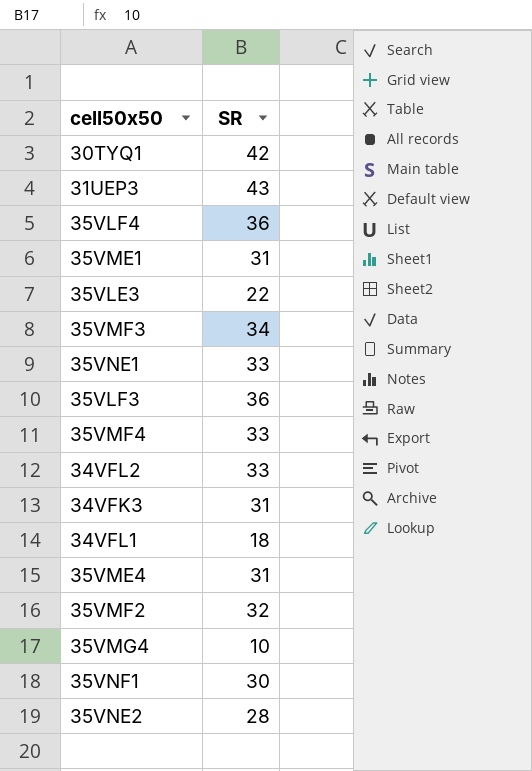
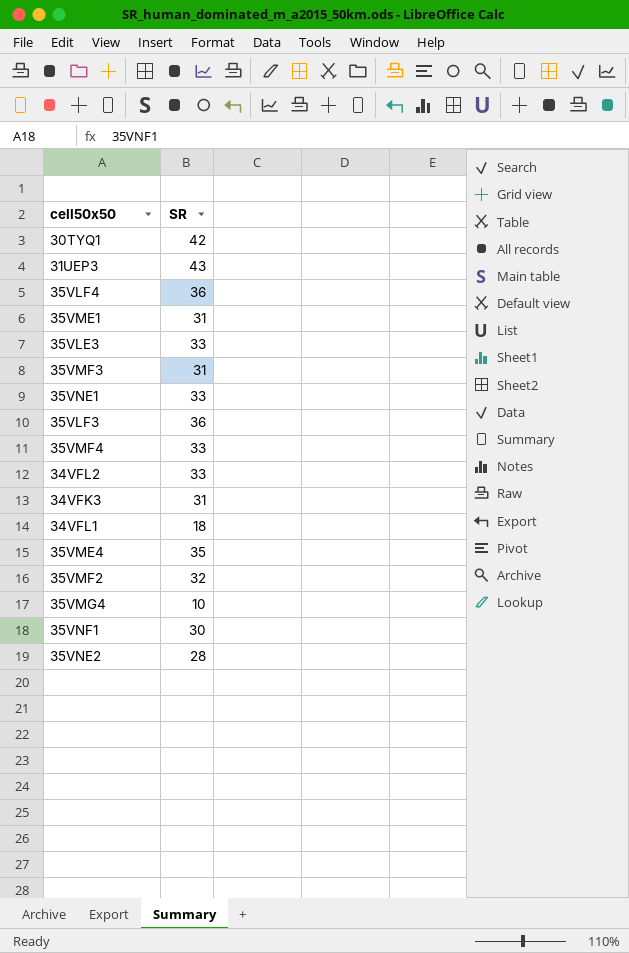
35VLE3 | SR: 22 -> 33
35VMF3 | SR: 34 -> 31
35VME4 | SR: 31 -> 35

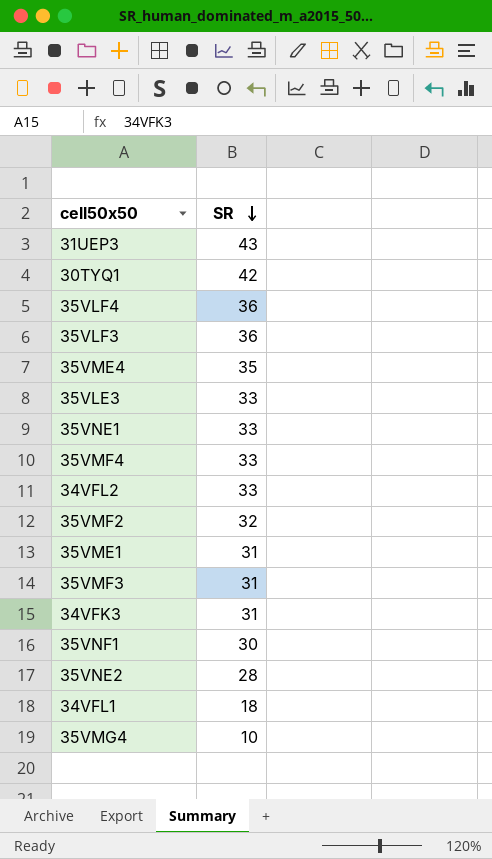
row order: none -> SR descending

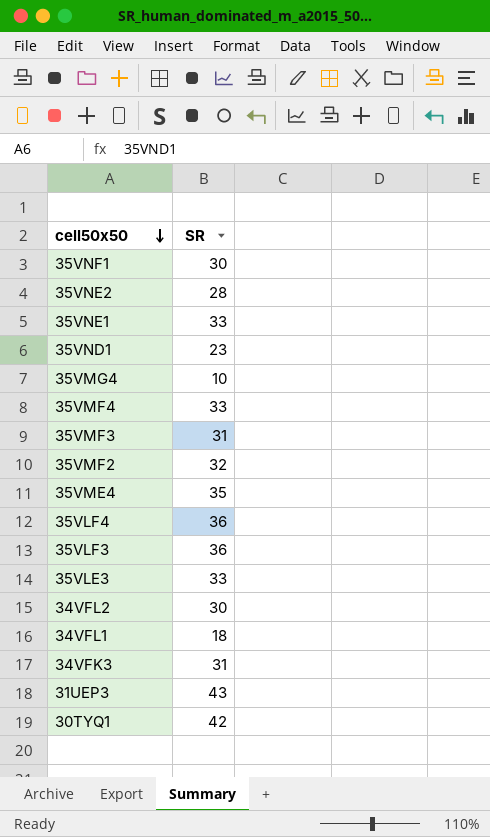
row order: SR descending -> cell50x50 descending
row 35VME1: 31 -> none
row 35VND1: none -> 23
34VFL2 | SR: 33 -> 30

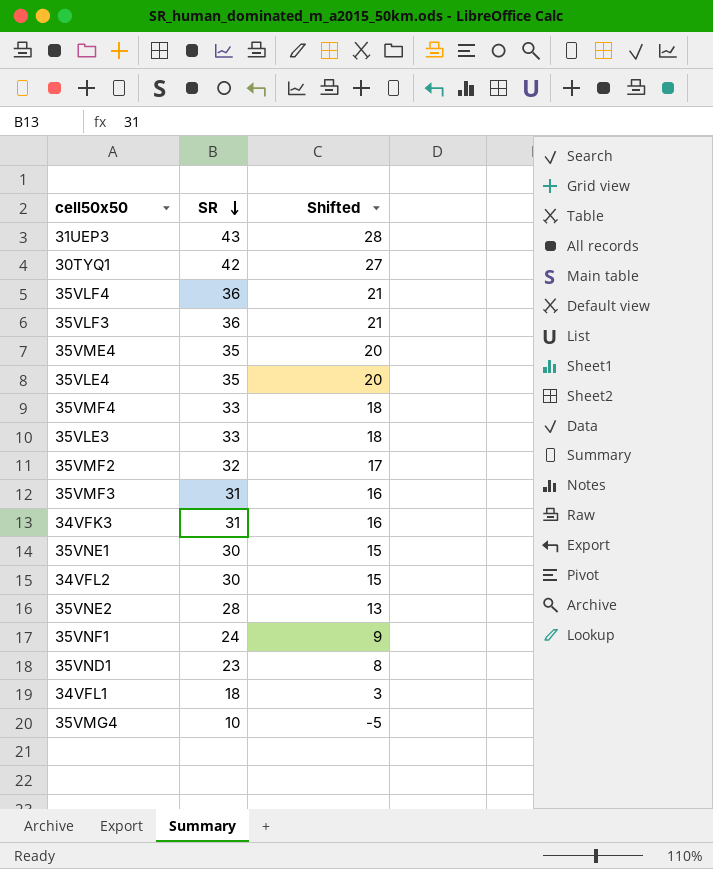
row order: cell50x50 descending -> SR descending
column Shifted | formula: none -> [SR] - 15
row 35VLE4: none -> 35 | 20
35VNE1 | SR: 33 -> 30
35VNF1 | SR: 30 -> 24

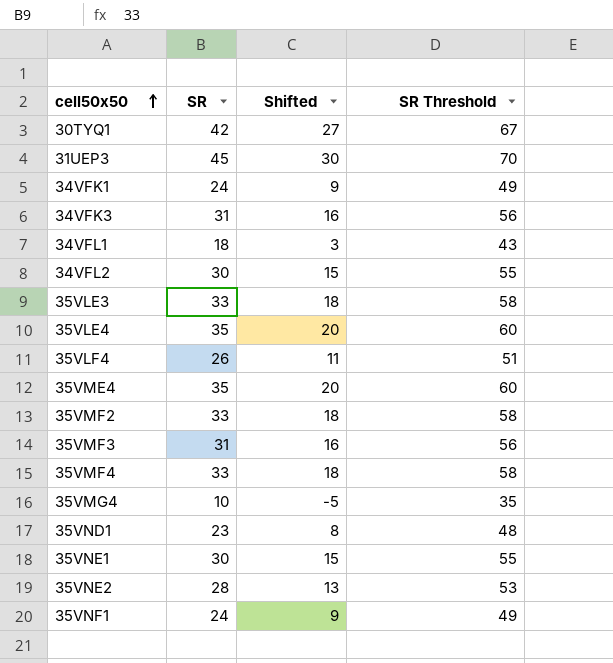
row order: SR descending -> cell50x50 ascending
column SR Threshold | formula: none -> [SR] + 25
row 35VLF3: 36 | 21 -> none
31UEP3 | SR: 43 -> 45
31UEP3 | Shifted: 28 -> 30
row 34VFK1: none -> 24 | 9 | 49
35VLF4 | SR: 36 -> 26
35VLF4 | Shifted: 21 -> 11
35VMF2 | SR: 32 -> 33
35VMF2 | Shifted: 17 -> 18

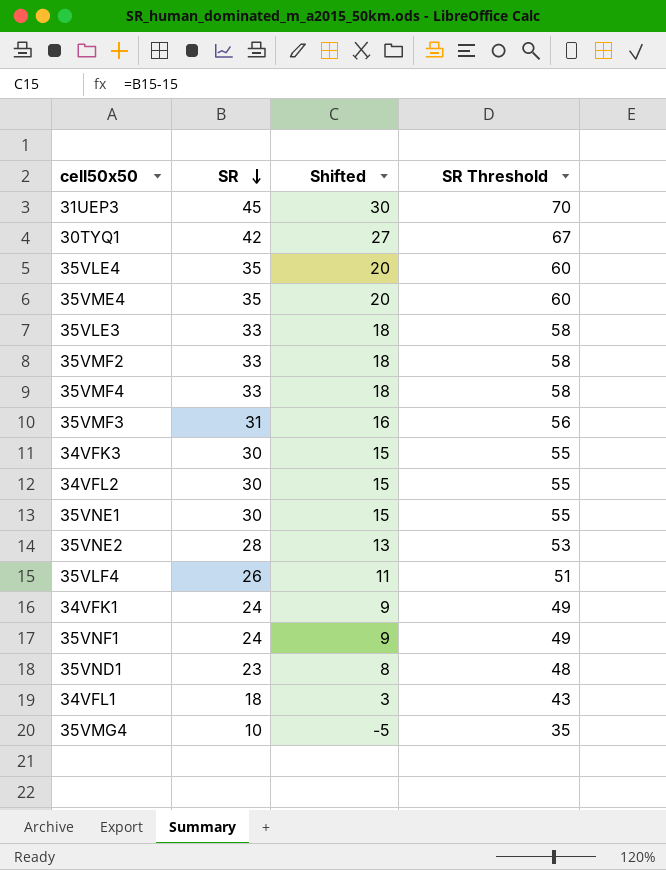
row order: cell50x50 ascending -> SR descending
34VFK3 | SR: 31 -> 30
34VFK3 | Shifted: 16 -> 15
34VFK3 | SR Threshold: 56 -> 55

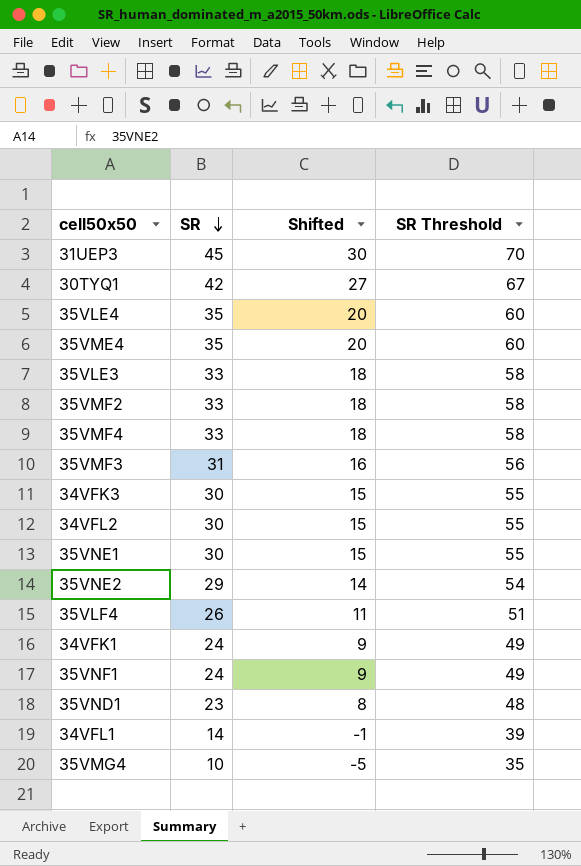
35VNE2 | SR: 28 -> 29
35VNE2 | Shifted: 13 -> 14
35VNE2 | SR Threshold: 53 -> 54
34VFL1 | SR: 18 -> 14
34VFL1 | Shifted: 3 -> -1
34VFL1 | SR Threshold: 43 -> 39

